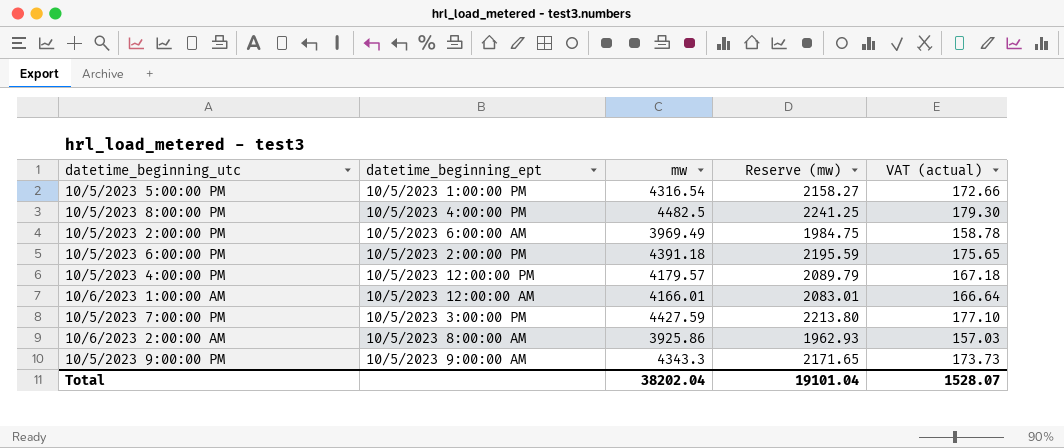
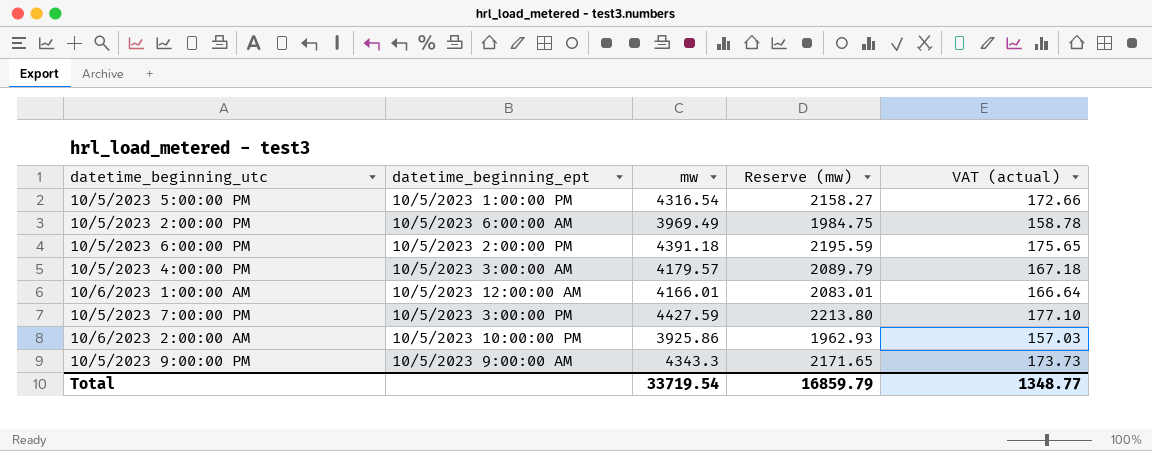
row 10/5/2023 8:00:00 PM: 10/5/2023 4:00:00 PM | 4482.5 | 2241.25 | 179.30 -> none
10/5/2023 4:00:00 PM | datetime_beginning_ept: 10/5/2023 12:00:00 PM -> 10/5/2023 3:00:00 AM
10/6/2023 2:00:00 AM | datetime_beginning_ept: 10/5/2023 8:00:00 AM -> 10/5/2023 10:00:00 PM
Total | mw: 38202.04 -> 33719.54
Total | Reserve (mw): 19101.04 -> 16859.79
Total | VAT (actual): 1528.07 -> 1348.77

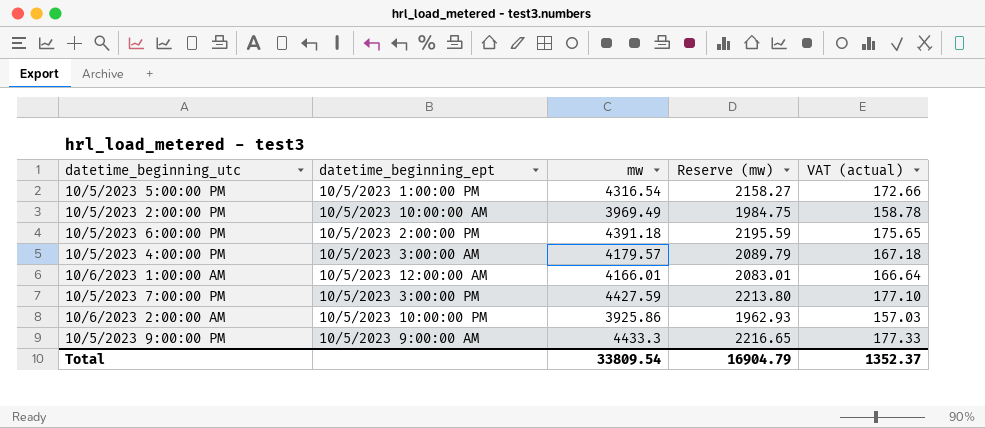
10/5/2023 2:00:00 PM | datetime_beginning_ept: 10/5/2023 6:00:00 AM -> 10/5/2023 10:00:00 AM
10/5/2023 9:00:00 PM | mw: 4343.3 -> 4433.3
10/5/2023 9:00:00 PM | Reserve (mw): 2171.65 -> 2216.65
10/5/2023 9:00:00 PM | VAT (actual): 173.73 -> 177.33
Total | mw: 33719.54 -> 33809.54
Total | Reserve (mw): 16859.79 -> 16904.79
Total | VAT (actual): 1348.77 -> 1352.37

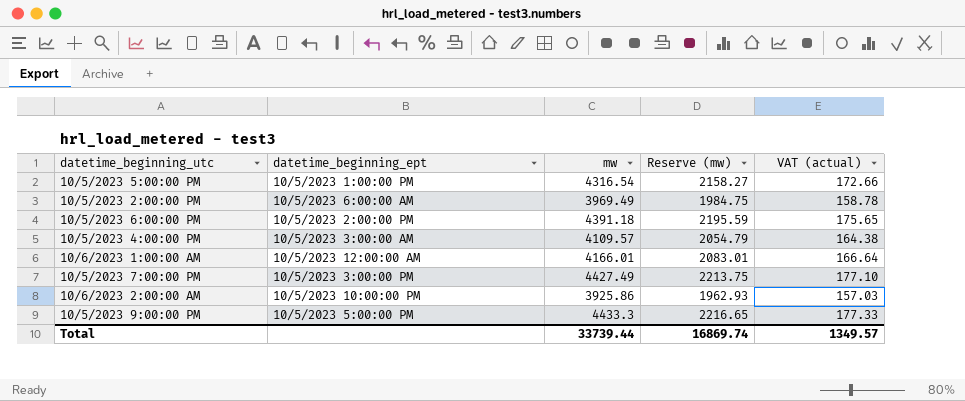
10/5/2023 2:00:00 PM | datetime_beginning_ept: 10/5/2023 10:00:00 AM -> 10/5/2023 6:00:00 AM
10/5/2023 4:00:00 PM | mw: 4179.57 -> 4109.57
10/5/2023 4:00:00 PM | Reserve (mw): 2089.79 -> 2054.79
10/5/2023 4:00:00 PM | VAT (actual): 167.18 -> 164.38
10/5/2023 7:00:00 PM | mw: 4427.59 -> 4427.49
10/5/2023 7:00:00 PM | Reserve (mw): 2213.80 -> 2213.75
10/5/2023 9:00:00 PM | datetime_beginning_ept: 10/5/2023 9:00:00 AM -> 10/5/2023 5:00:00 PM
Total | mw: 33809.54 -> 33739.44
Total | Reserve (mw): 16904.79 -> 16869.74
Total | VAT (actual): 1352.37 -> 1349.57

